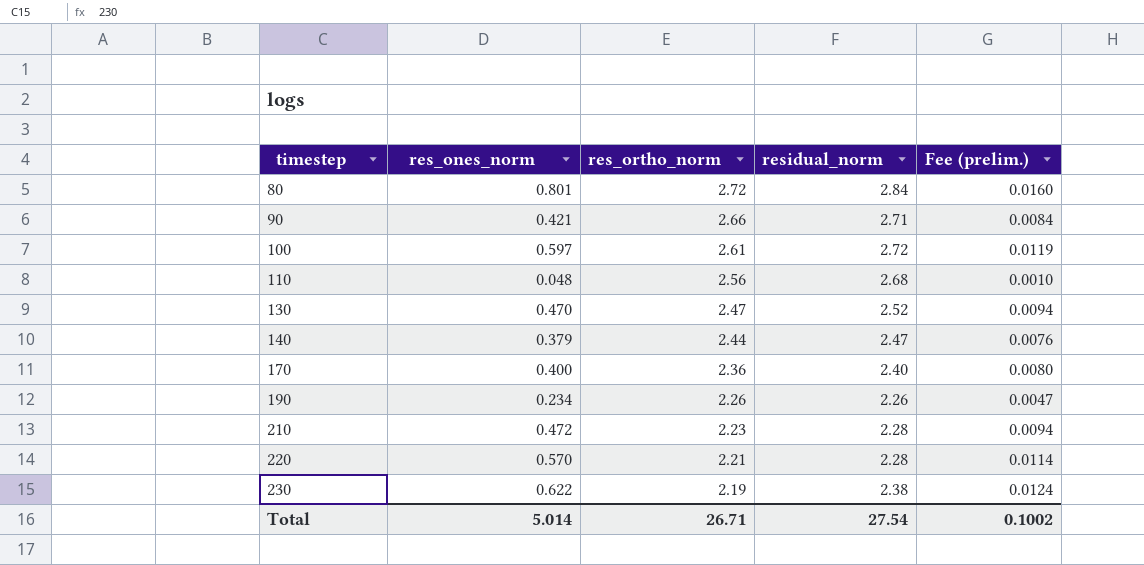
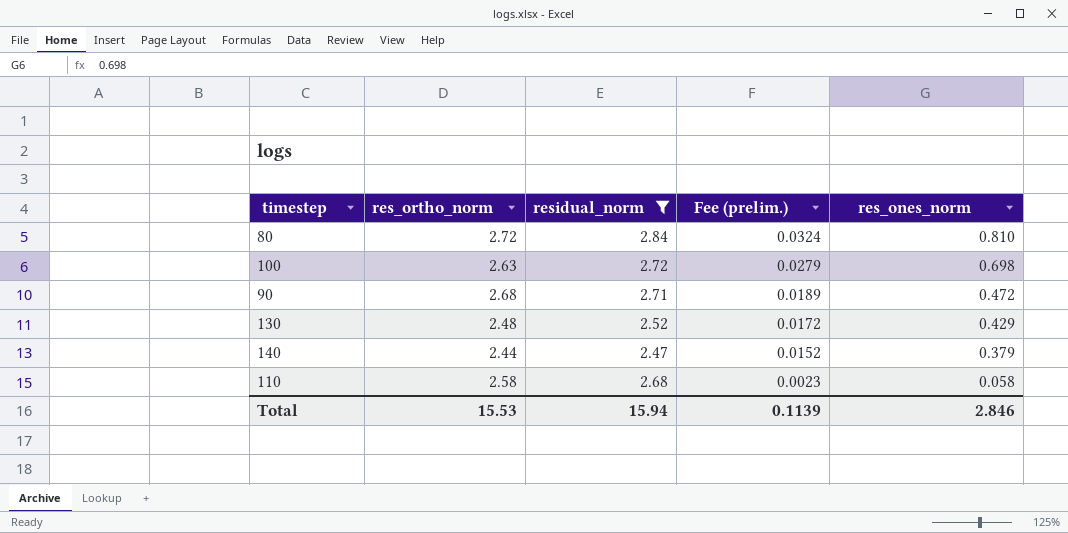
filter: none -> residual_norm >= 2.47
row order: timestep ascending -> Fee (prelim.) descending
column Fee (prelim.) | formula: [res_ones_norm] * 0.02 -> [res_ones_norm] * 0.04
column res_ones_norm | position: 2 -> 5
80 | res_ones_norm: 0.801 -> 0.810
100 | res_ortho_norm: 2.61 -> 2.63
100 | res_ones_norm: 0.597 -> 0.698
90 | res_ortho_norm: 2.66 -> 2.68
90 | res_ones_norm: 0.421 -> 0.472
130 | res_ortho_norm: 2.47 -> 2.48
130 | res_ones_norm: 0.470 -> 0.429
110 | res_ortho_norm: 2.56 -> 2.58
110 | res_ones_norm: 0.048 -> 0.058
Total | res_ortho_norm: 26.71 -> 15.53
Total | residual_norm: 27.54 -> 15.94
Total | Fee (prelim.): 0.1002 -> 0.1139
Total | res_ones_norm: 5.014 -> 2.846

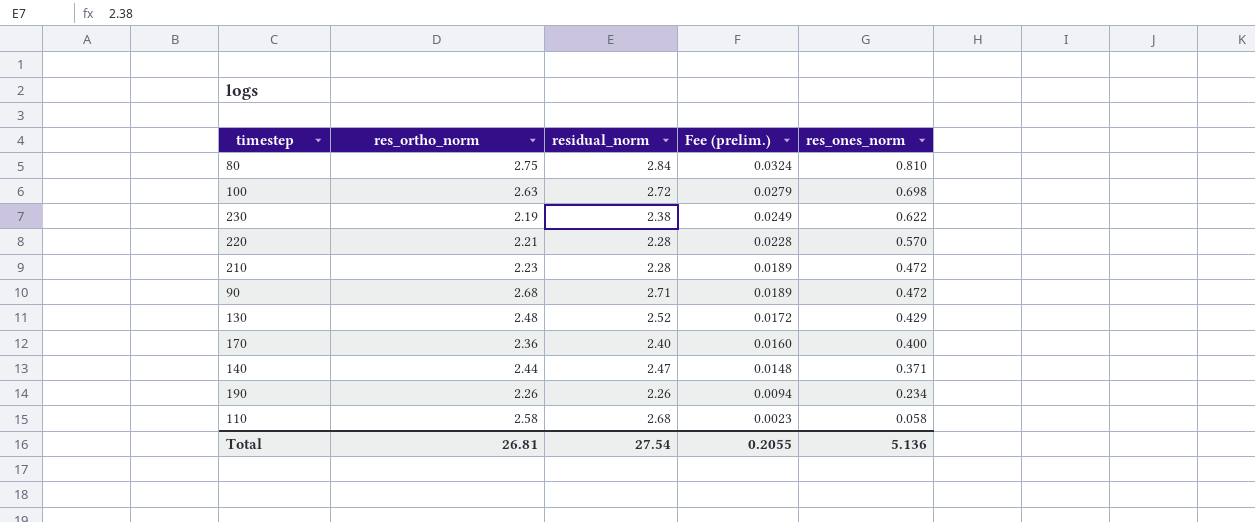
filter: residual_norm >= 2.47 -> none
80 | res_ortho_norm: 2.72 -> 2.75
140 | Fee (prelim.): 0.0152 -> 0.0148
140 | res_ones_norm: 0.379 -> 0.371
Total | res_ortho_norm: 15.53 -> 26.81
Total | residual_norm: 15.94 -> 27.54
Total | Fee (prelim.): 0.1139 -> 0.2055
Total | res_ones_norm: 2.846 -> 5.136

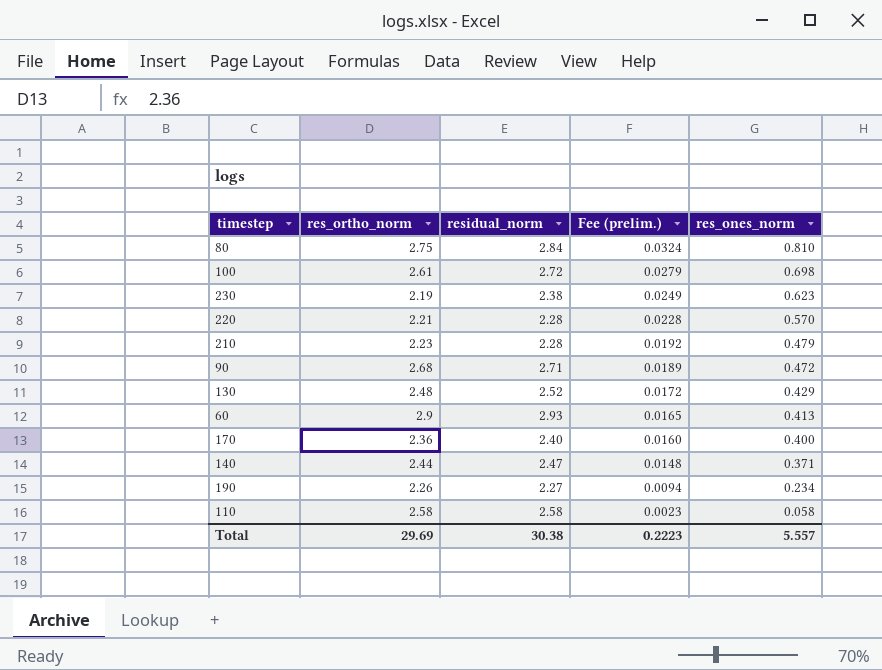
100 | res_ortho_norm: 2.63 -> 2.61
230 | res_ones_norm: 0.622 -> 0.623
210 | Fee (prelim.): 0.0189 -> 0.0192
210 | res_ones_norm: 0.472 -> 0.479
row 60: none -> 2.9 | 2.93 | 0.0165 | 0.413
190 | residual_norm: 2.26 -> 2.27
110 | residual_norm: 2.68 -> 2.58
Total | res_ortho_norm: 26.81 -> 29.69
Total | residual_norm: 27.54 -> 30.38
Total | Fee (prelim.): 0.2055 -> 0.2223
Total | res_ones_norm: 5.136 -> 5.557

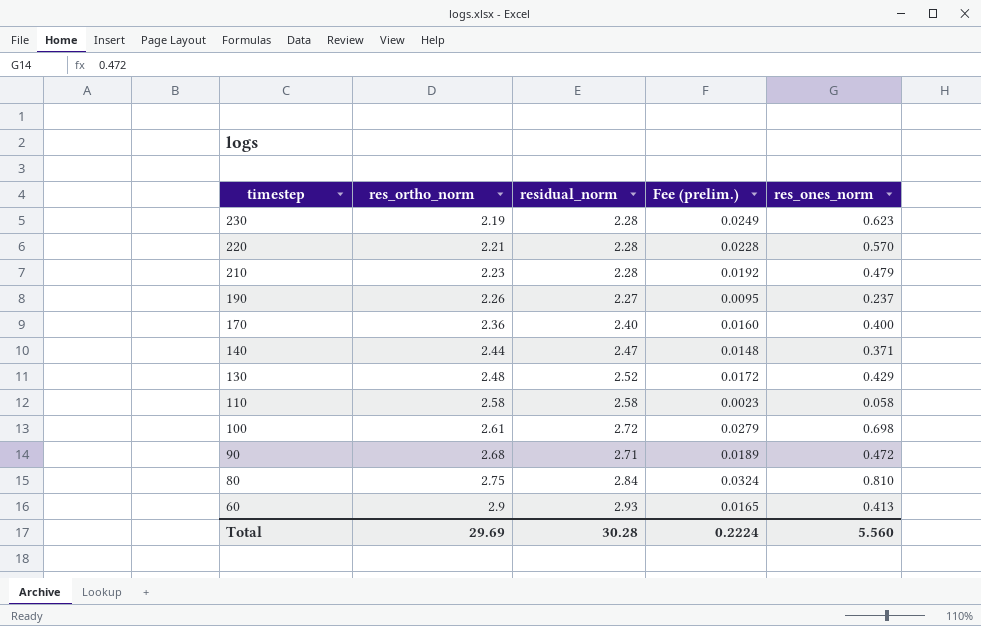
row order: Fee (prelim.) descending -> timestep descending
230 | residual_norm: 2.38 -> 2.28
190 | Fee (prelim.): 0.0094 -> 0.0095
190 | res_ones_norm: 0.234 -> 0.237
Total | residual_norm: 30.38 -> 30.28
Total | Fee (prelim.): 0.2223 -> 0.2224
Total | res_ones_norm: 5.557 -> 5.560

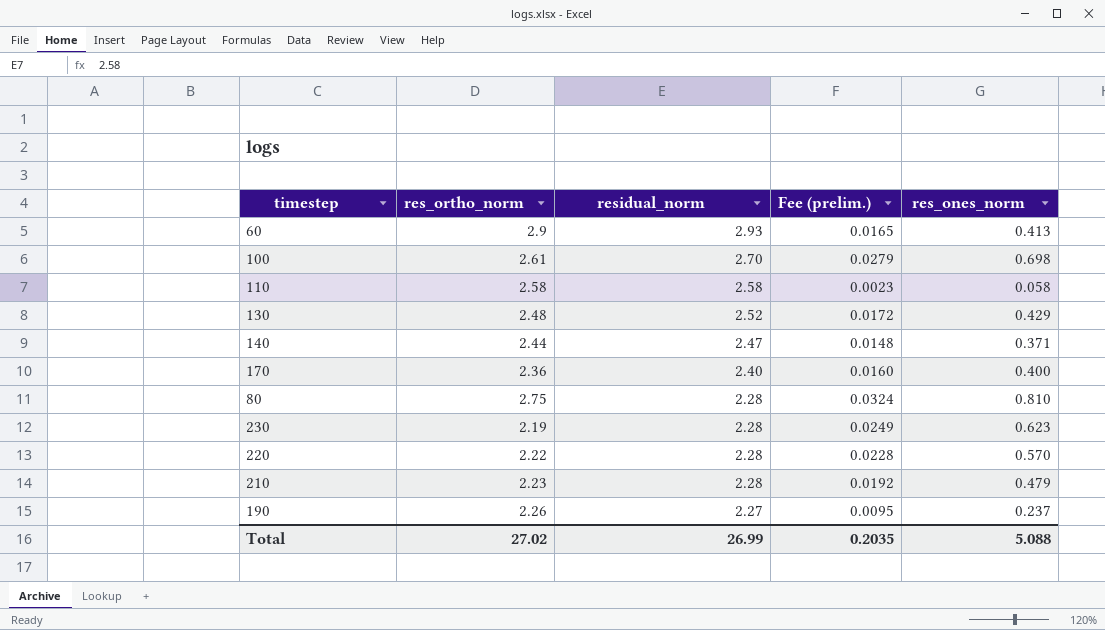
row order: timestep descending -> residual_norm descending
row 90: 2.68 | 2.71 | 0.0189 | 0.472 -> none
100 | residual_norm: 2.72 -> 2.70
80 | residual_norm: 2.84 -> 2.28
220 | res_ortho_norm: 2.21 -> 2.22
Total | res_ortho_norm: 29.69 -> 27.02
Total | residual_norm: 30.28 -> 26.99
Total | Fee (prelim.): 0.2224 -> 0.2035
Total | res_ones_norm: 5.560 -> 5.088

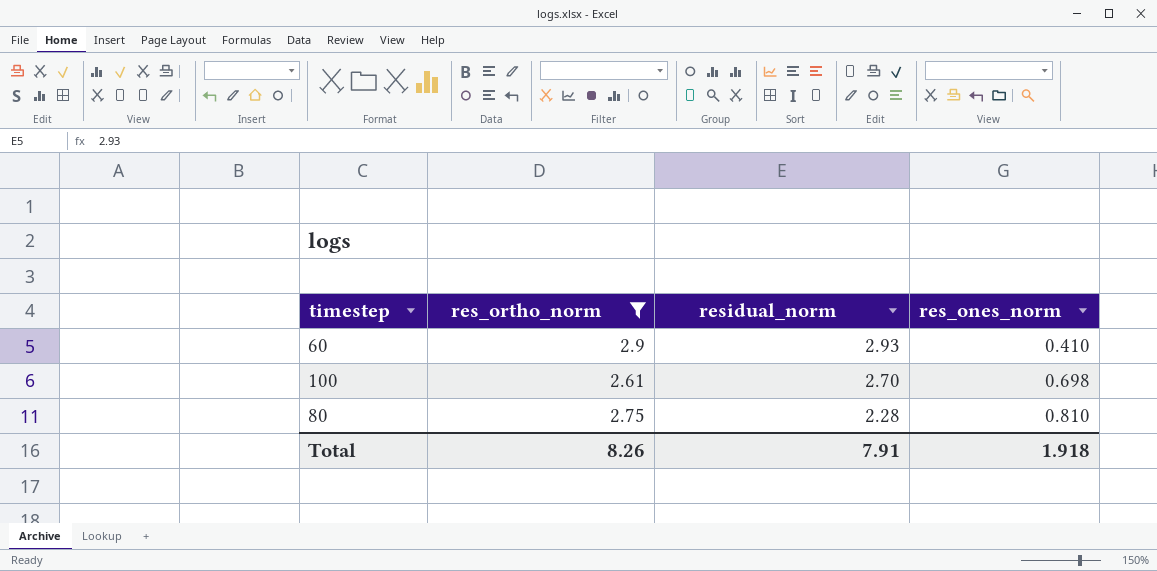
filter: none -> res_ortho_norm >= 2.61
column Fee (prelim.) | formula: [res_ones_norm] * 0.04 -> none
60 | res_ones_norm: 0.413 -> 0.410
Total | res_ortho_norm: 27.02 -> 8.26
Total | residual_norm: 26.99 -> 7.91
Total | res_ones_norm: 5.088 -> 1.918

